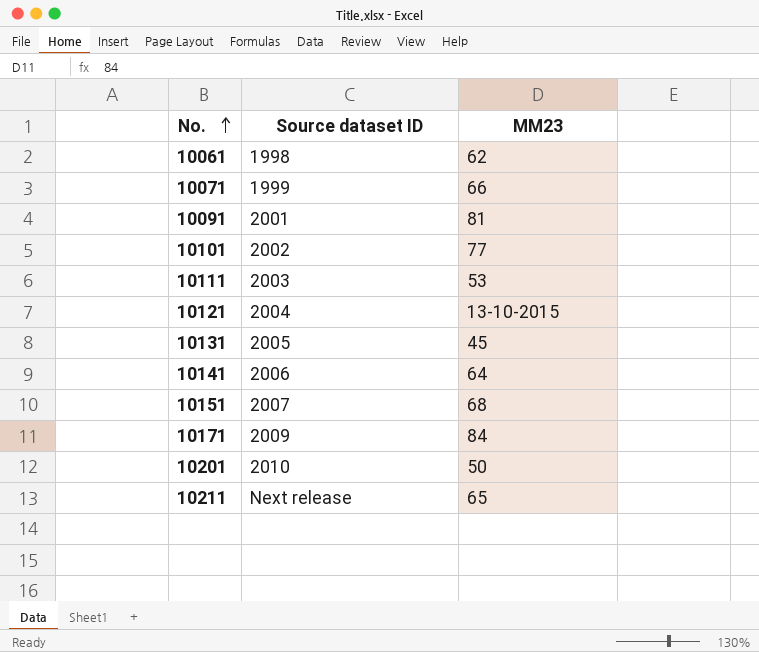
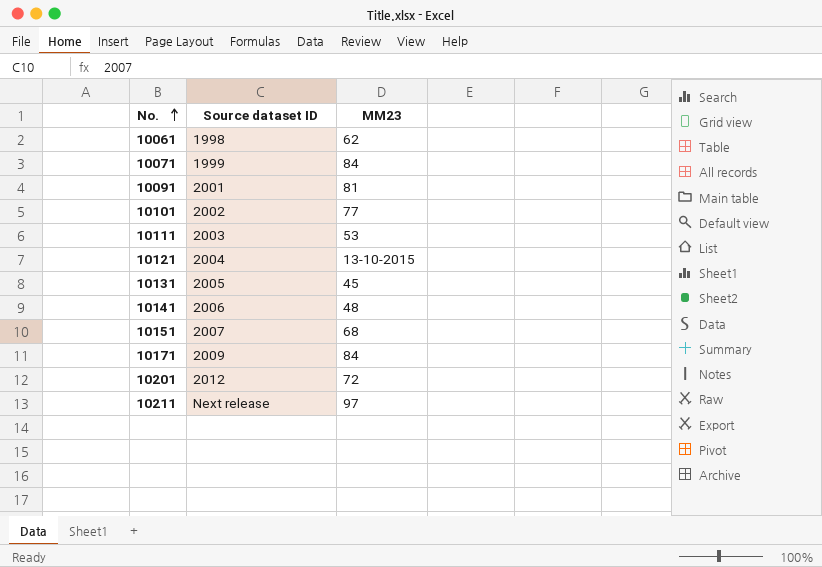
10071 | MM23: 66 -> 84
10141 | MM23: 64 -> 48
10201 | Source dataset ID: 2010 -> 2012
10201 | MM23: 50 -> 72
10211 | MM23: 65 -> 97

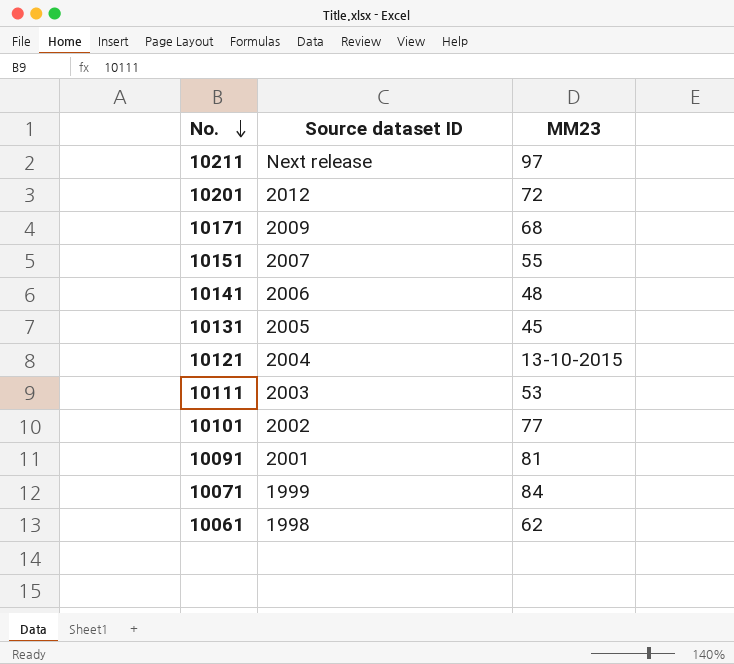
row order: No. ascending -> No. descending
10171 | MM23: 84 -> 68
10151 | MM23: 68 -> 55

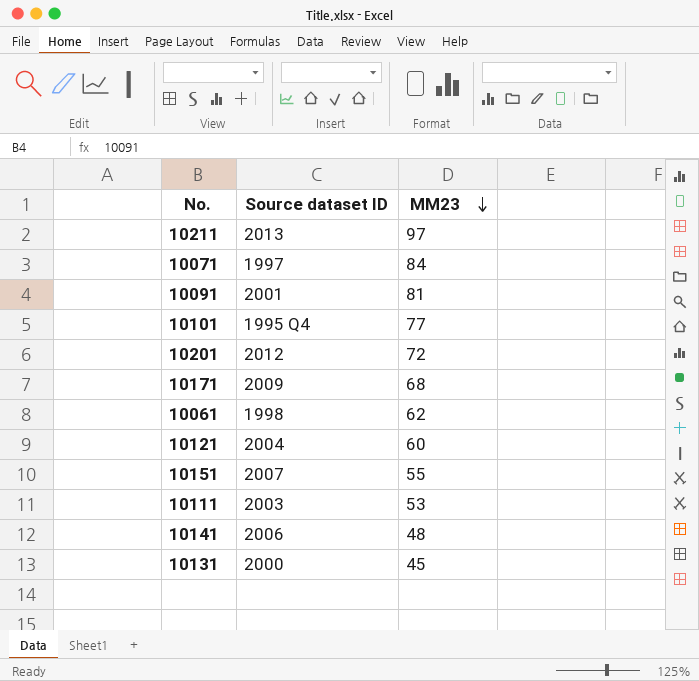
row order: No. descending -> MM23 descending
10211 | Source dataset ID: Next release -> 2013
10071 | Source dataset ID: 1999 -> 1997
10101 | Source dataset ID: 2002 -> 1995 Q4
10121 | MM23: 13-10-2015 -> 60
10131 | Source dataset ID: 2005 -> 2000

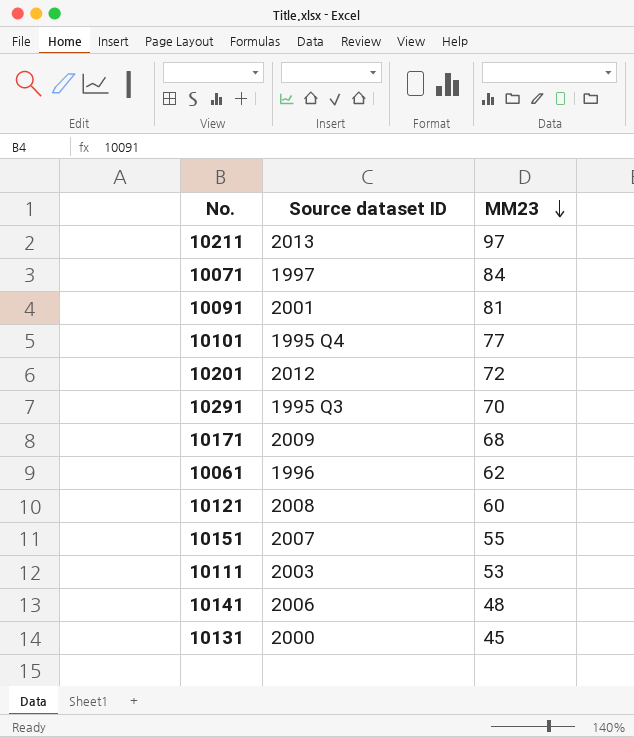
row 10291: none -> 1995 Q3 | 70
10061 | Source dataset ID: 1998 -> 1996
10121 | Source dataset ID: 2004 -> 2008

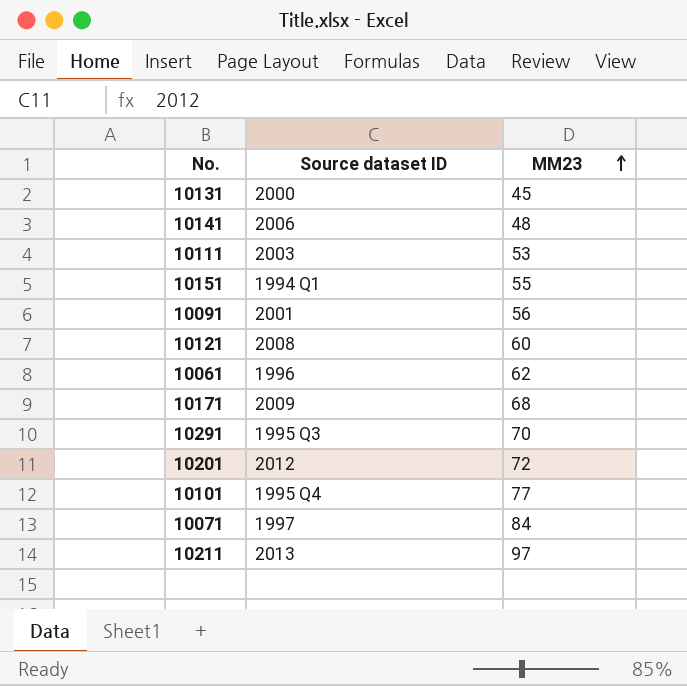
row order: MM23 descending -> MM23 ascending
10151 | Source dataset ID: 2007 -> 1994 Q1
10091 | MM23: 81 -> 56

